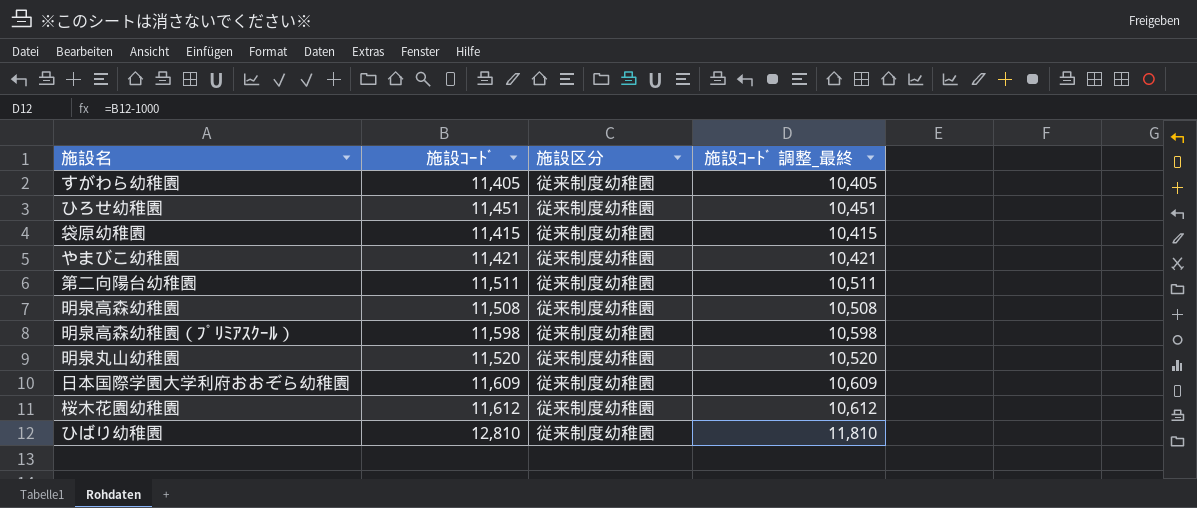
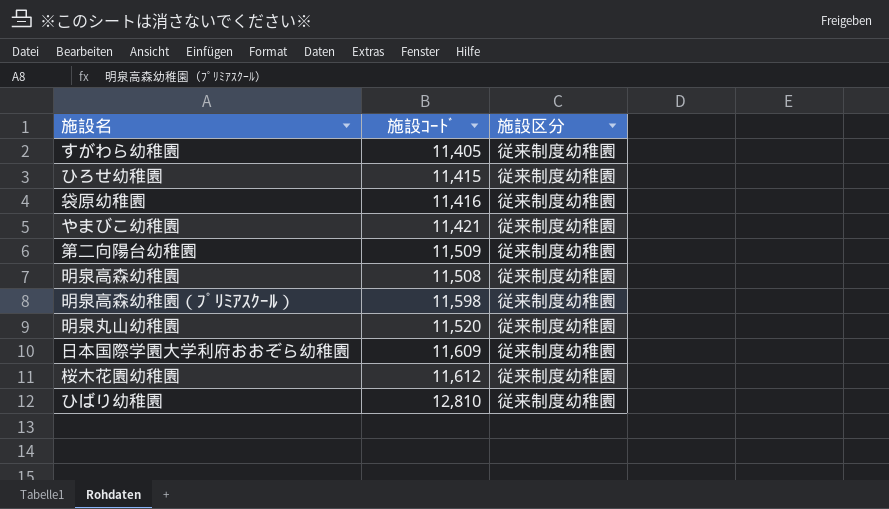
column 施設ｺｰﾄﾞ 調整_最終 | formula: [施設ｺｰﾄﾞ] - 1000 -> none
ひろせ幼稚園 | 施設ｺｰﾄﾞ: 11,451 -> 11,415
袋原幼稚園 | 施設ｺｰﾄﾞ: 11,415 -> 11,416
第二向陽台幼稚園 | 施設ｺｰﾄﾞ: 11,511 -> 11,509

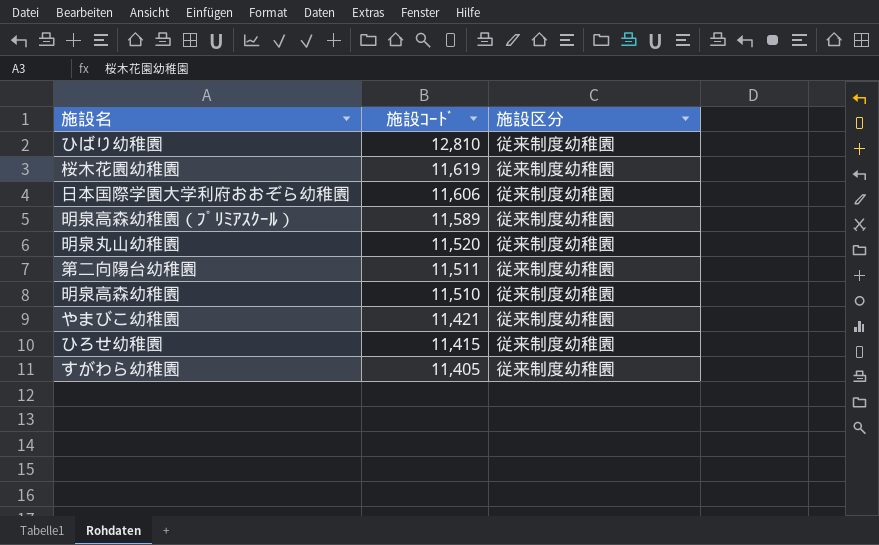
row order: none -> 施設ｺｰﾄﾞ descending
row 袋原幼稚園: 11,416 | 従来制度幼稚園 -> none
桜木花園幼稚園 | 施設ｺｰﾄﾞ: 11,612 -> 11,619
日本国際学園大学利府おおぞら幼稚園 | 施設ｺｰﾄﾞ: 11,609 -> 11,606
明泉高森幼稚園（ﾌﾟﾘﾐｱｽｸｰﾙ） | 施設ｺｰﾄﾞ: 11,598 -> 11,589
第二向陽台幼稚園 | 施設ｺｰﾄﾞ: 11,509 -> 11,511
明泉高森幼稚園 | 施設ｺｰﾄﾞ: 11,508 -> 11,510

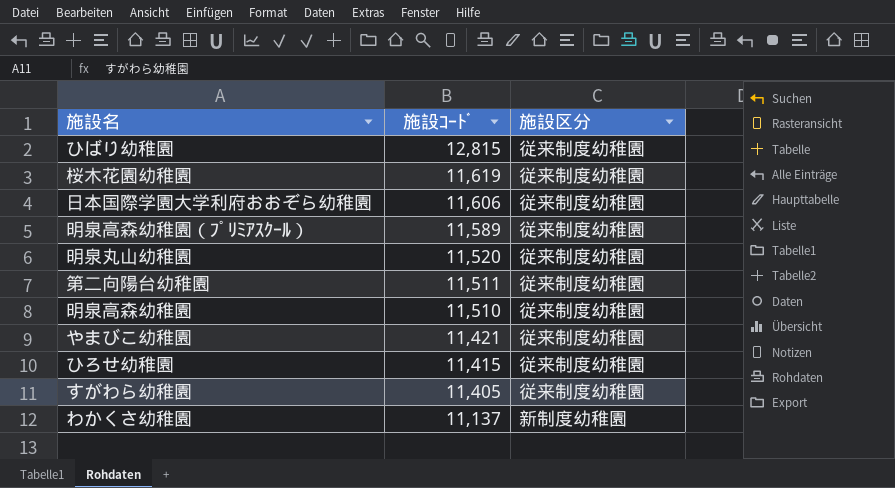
ひばり幼稚園 | 施設ｺｰﾄﾞ: 12,810 -> 12,815
row わかくさ幼稚園: none -> 11,137 | 新制度幼稚園

